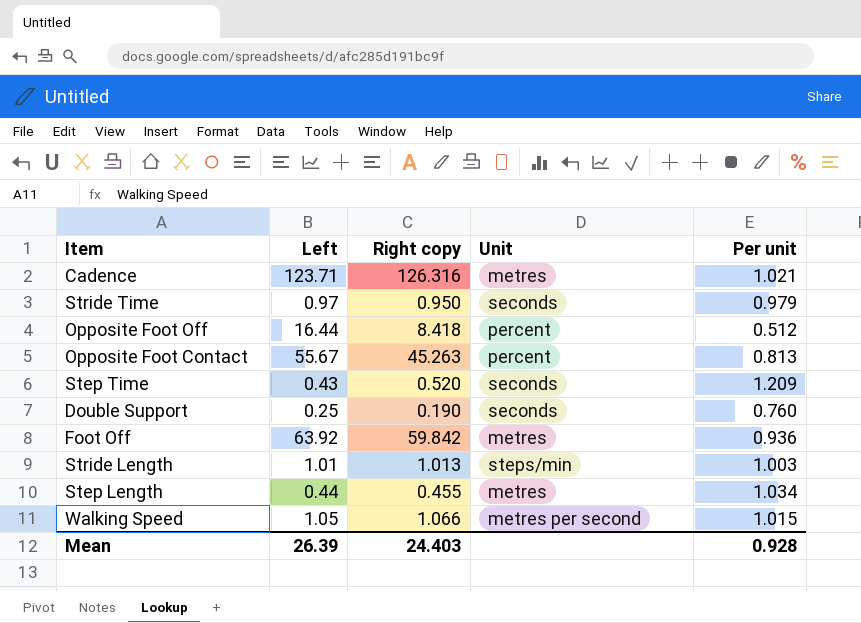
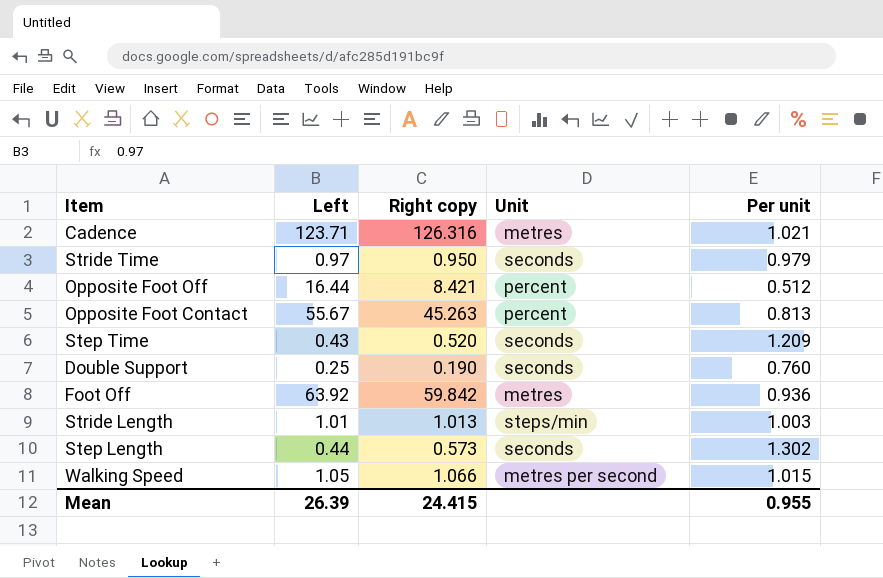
Opposite Foot Off | Right copy: 8.418 -> 8.421
Step Length | Right copy: 0.455 -> 0.573
Step Length | Unit: metres -> seconds
Step Length | Per unit: 1.034 -> 1.302
Mean | Right copy: 24.403 -> 24.415
Mean | Per unit: 0.928 -> 0.955

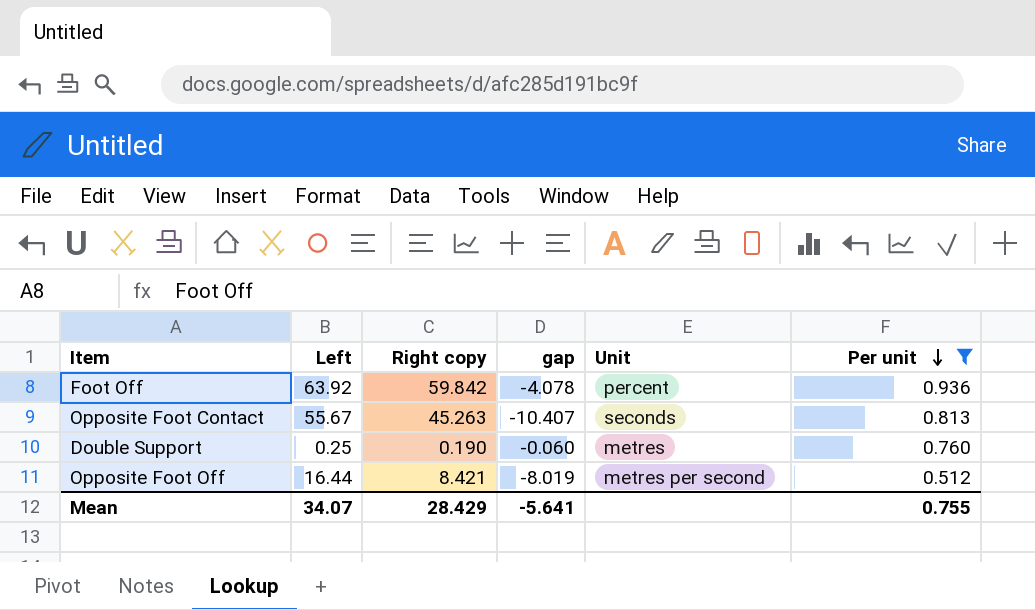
filter: none -> Per unit <= 0.936
row order: none -> Per unit descending
column gap | formula: none -> [Right copy] - [Left]
Foot Off | Unit: metres -> percent
Opposite Foot Contact | Unit: percent -> seconds
Double Support | Unit: seconds -> metres
Opposite Foot Off | Unit: percent -> metres per second
Mean | Left: 26.39 -> 34.07
Mean | Right copy: 24.415 -> 28.429
Mean | Per unit: 0.955 -> 0.755

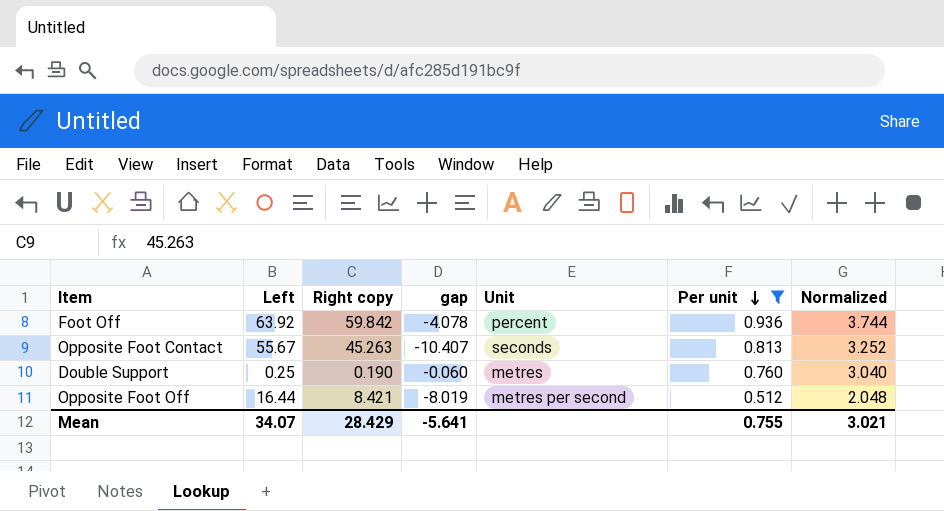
column Normalized | formula: none -> [Per unit] * 4

